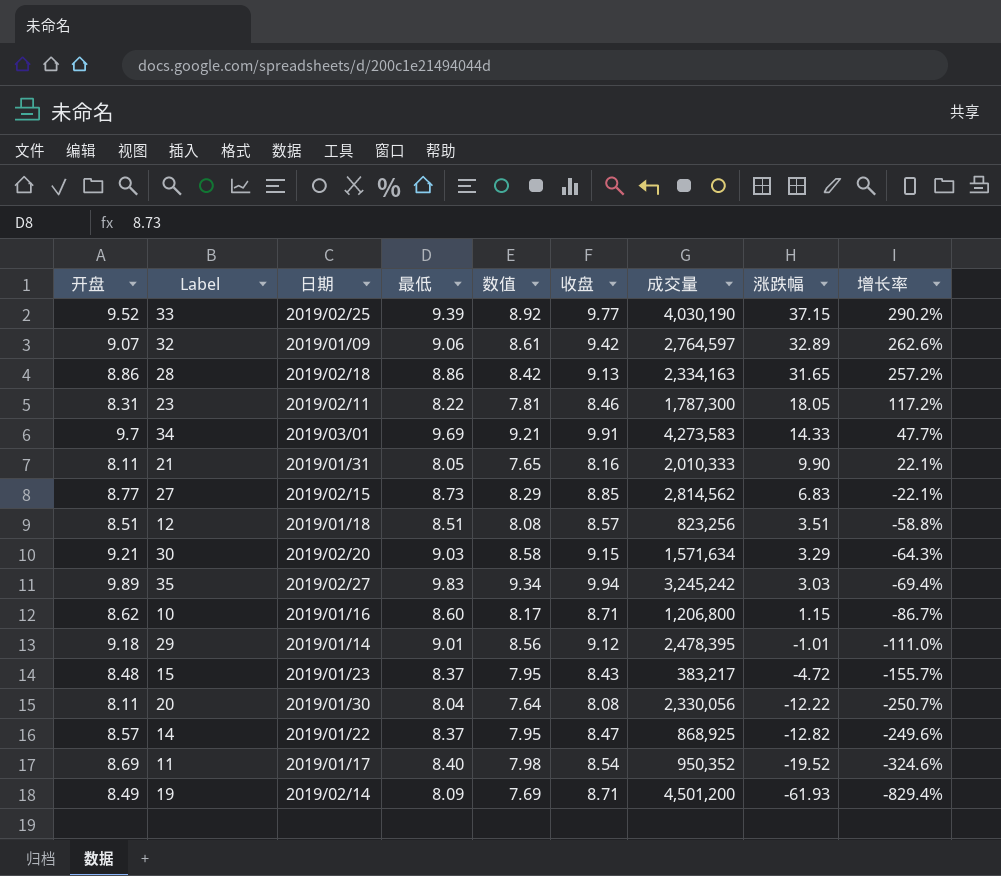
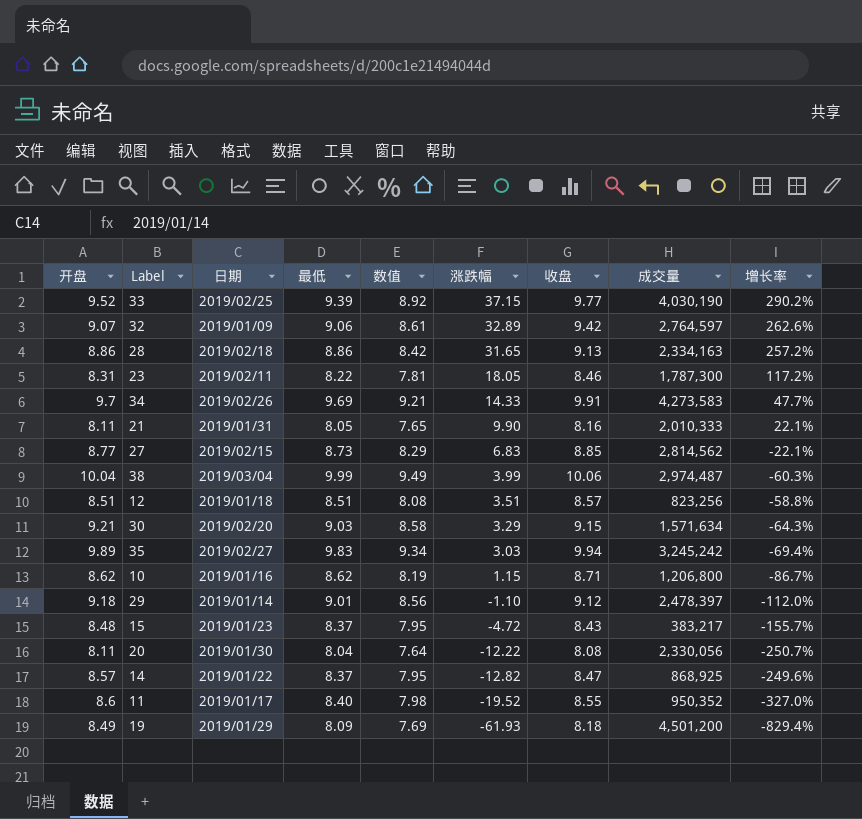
column 涨跌幅 | position: 8 -> 6
34 | 日期: 2019/03/01 -> 2019/02/26
row 38: none -> 10.04 | 2019/03/04 | 9.99 | 9.49 | 3.99 | 10.06 | 2,974,487 | -60.3%
10 | 最低: 8.60 -> 8.62
10 | 数值: 8.17 -> 8.19
29 | 涨跌幅: -1.01 -> -1.10
29 | 成交量: 2,478,395 -> 2,478,397
29 | 增长率: -111.0% -> -112.0%
11 | 开盘: 8.69 -> 8.6
11 | 收盘: 8.54 -> 8.55
11 | 增长率: -324.6% -> -327.0%
19 | 日期: 2019/02/14 -> 2019/01/29
19 | 收盘: 8.71 -> 8.18

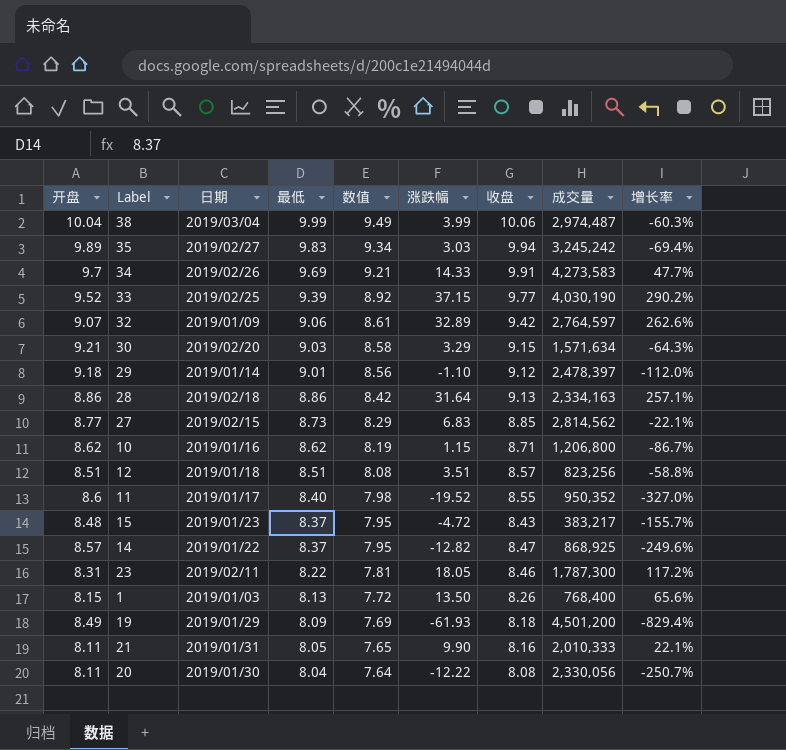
row order: 涨跌幅 descending -> 最低 descending
28 | 涨跌幅: 31.65 -> 31.64
28 | 增长率: 257.2% -> 257.1%
row 1: none -> 8.15 | 2019/01/03 | 8.13 | 7.72 | 13.50 | 8.26 | 768,400 | 65.6%

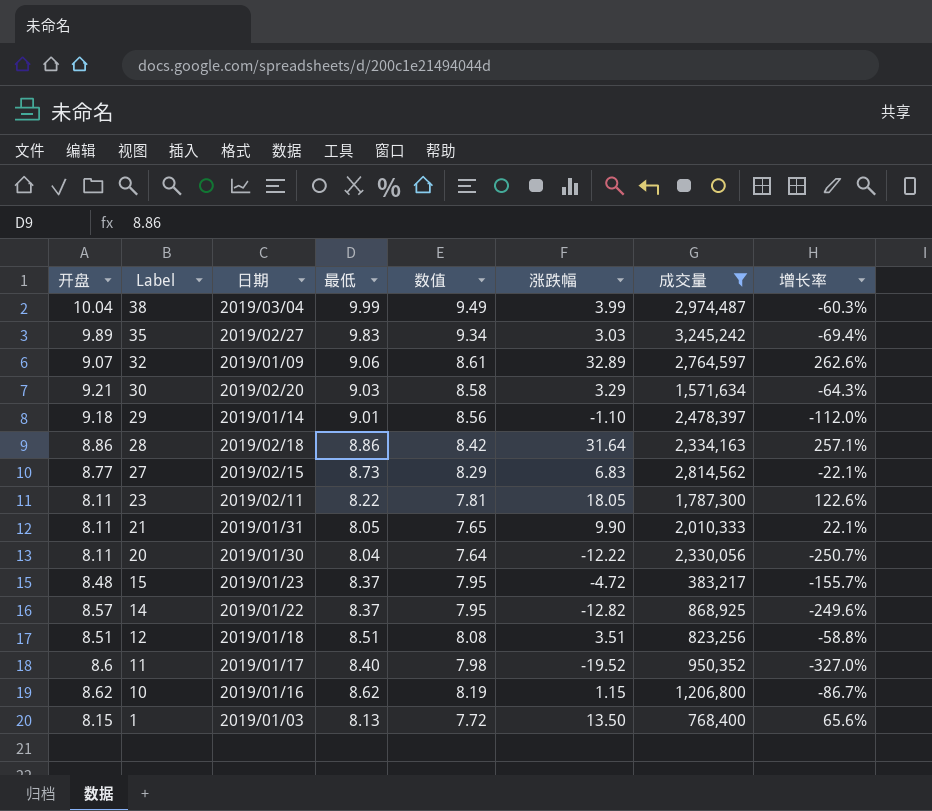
filter: none -> 成交量 <= 3,245,242
row order: 最低 descending -> Label descending
column 收盘 | position: 7 -> none
23 | 开盘: 8.31 -> 8.11
23 | 增长率: 117.2% -> 122.6%

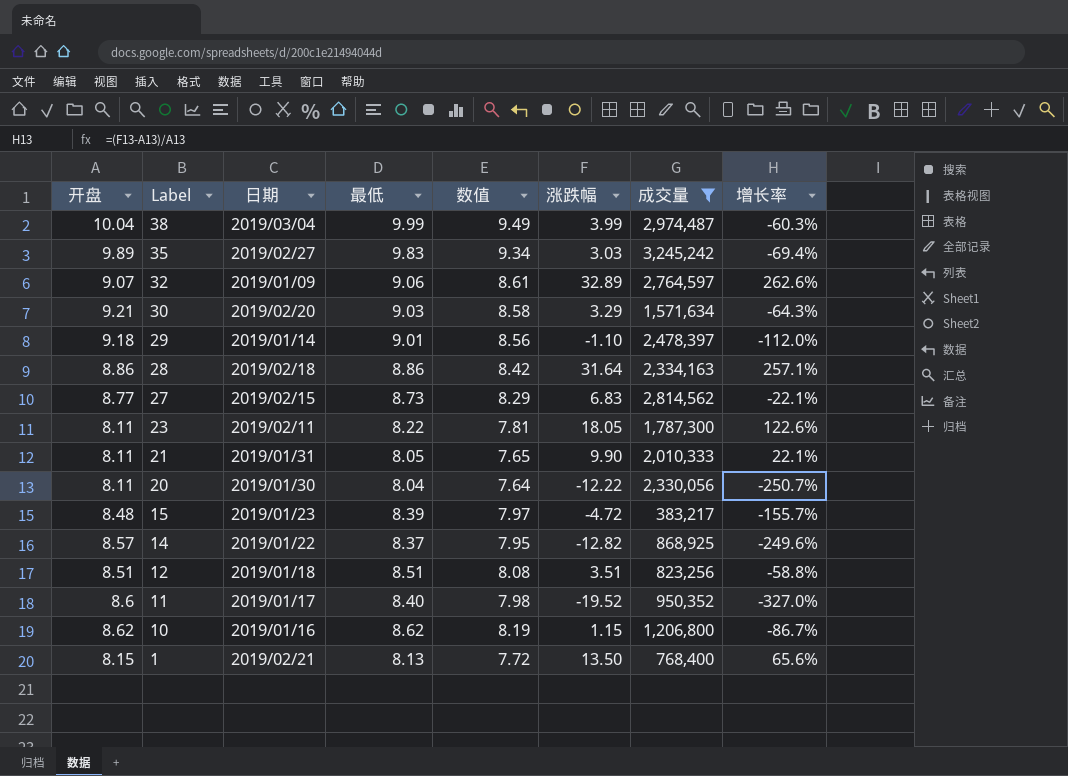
15 | 最低: 8.37 -> 8.39
15 | 数值: 7.95 -> 7.97
1 | 日期: 2019/01/03 -> 2019/02/21

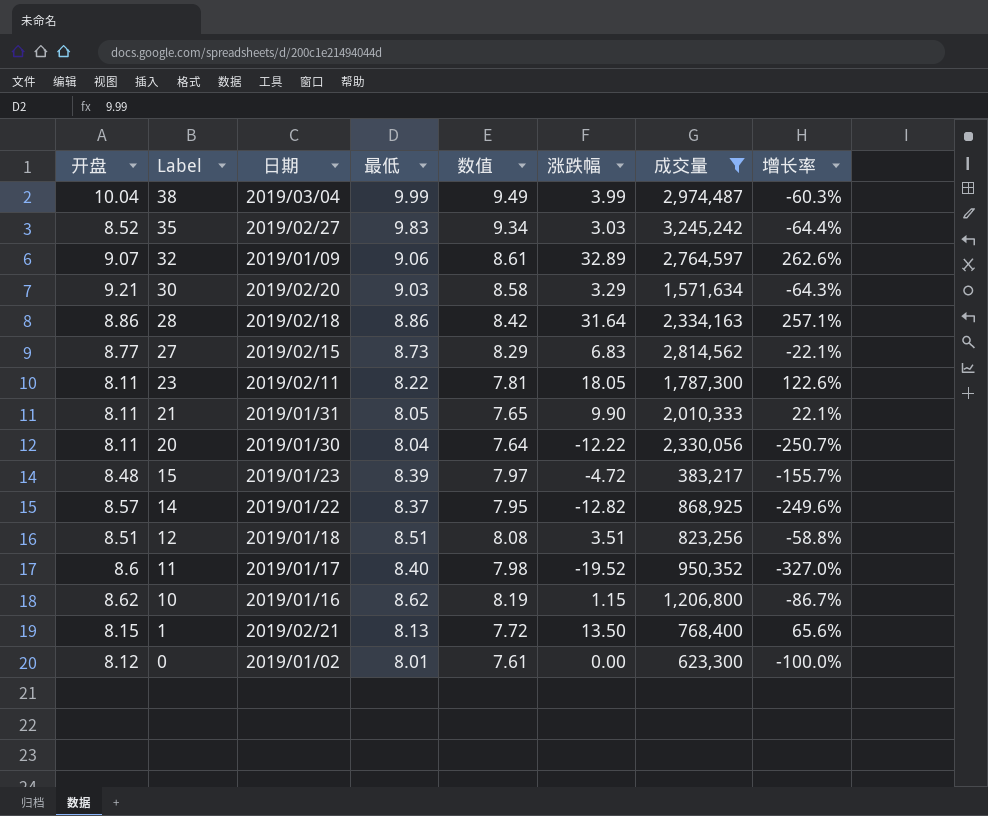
row 29: 9.18 | 2019/01/14 | 9.01 | 8.56 | -1.10 | 2,478,397 | -112.0% -> none
35 | 开盘: 9.89 -> 8.52
35 | 增长率: -69.4% -> -64.4%
row 0: none -> 8.12 | 2019/01/02 | 8.01 | 7.61 | 0.00 | 623,300 | -100.0%

